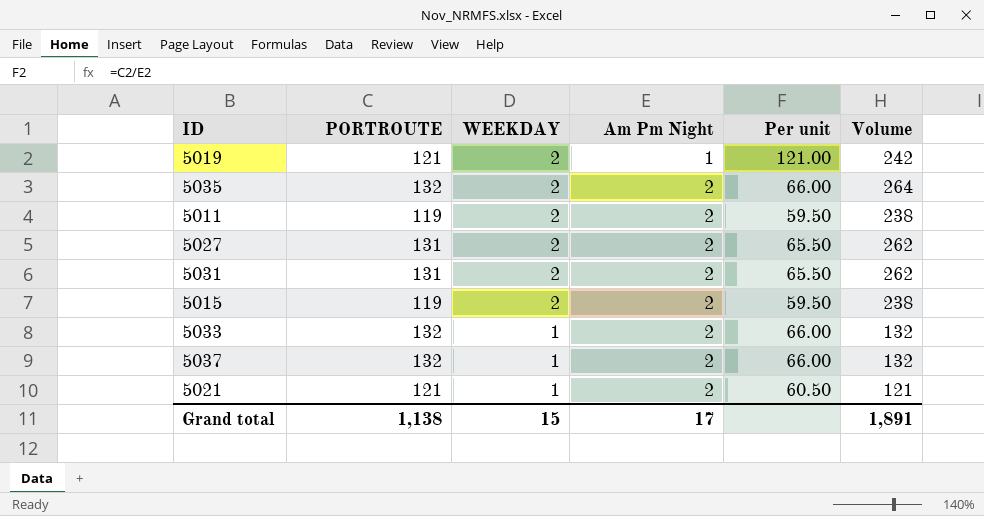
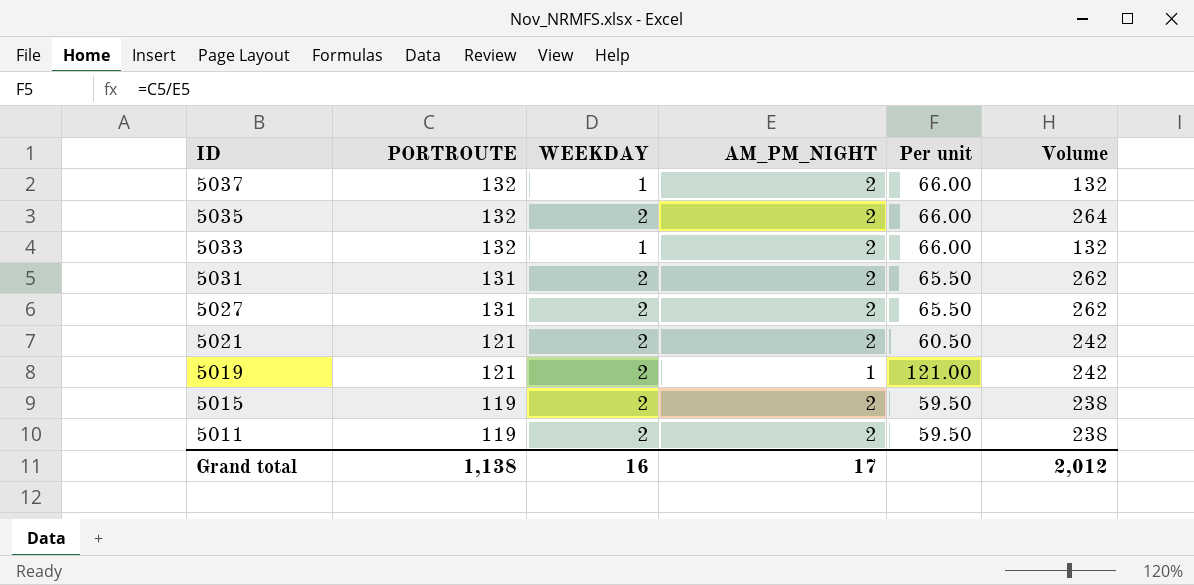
row order: WEEKDAY descending -> ID descending
column name: Am Pm Night -> AM_PM_NIGHT
5021 | WEEKDAY: 1 -> 2
5021 | Volume: 121 -> 242
Grand total | WEEKDAY: 15 -> 16
Grand total | Volume: 1,891 -> 2,012

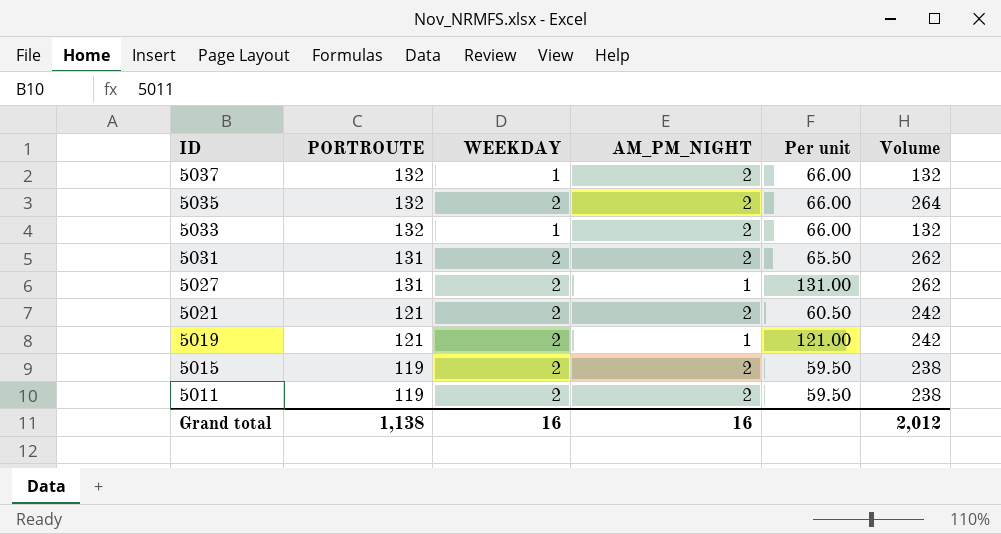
5027 | AM_PM_NIGHT: 2 -> 1
5027 | Per unit: 65.50 -> 131.00
Grand total | AM_PM_NIGHT: 17 -> 16

